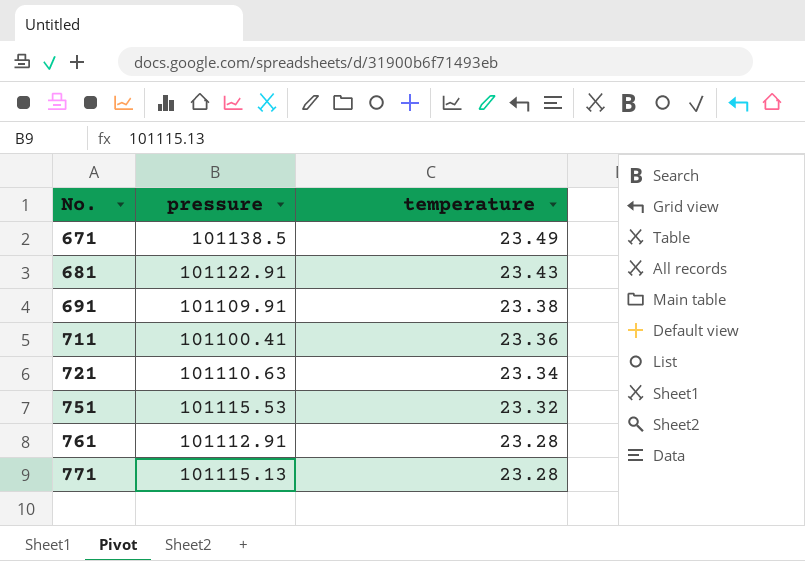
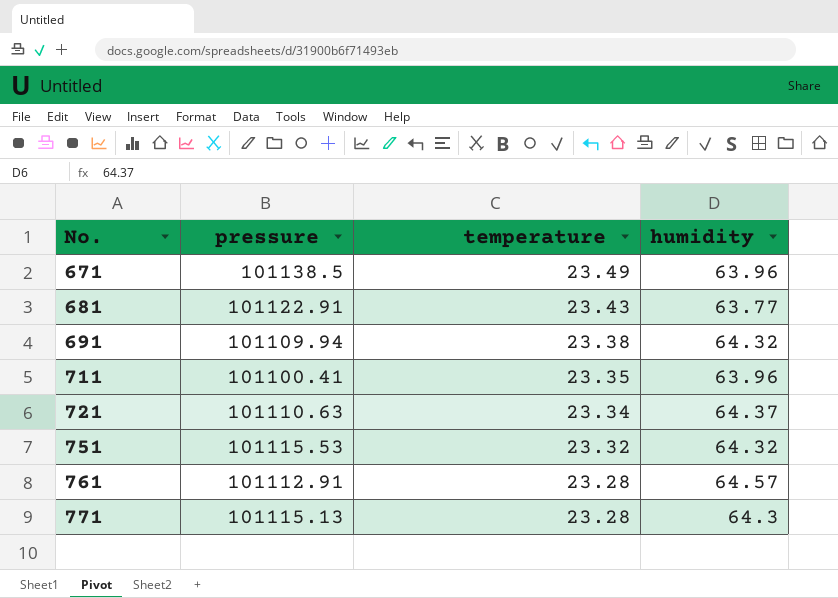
column humidity | position: none -> 4
691 | pressure: 101109.91 -> 101109.94
711 | temperature: 23.36 -> 23.35

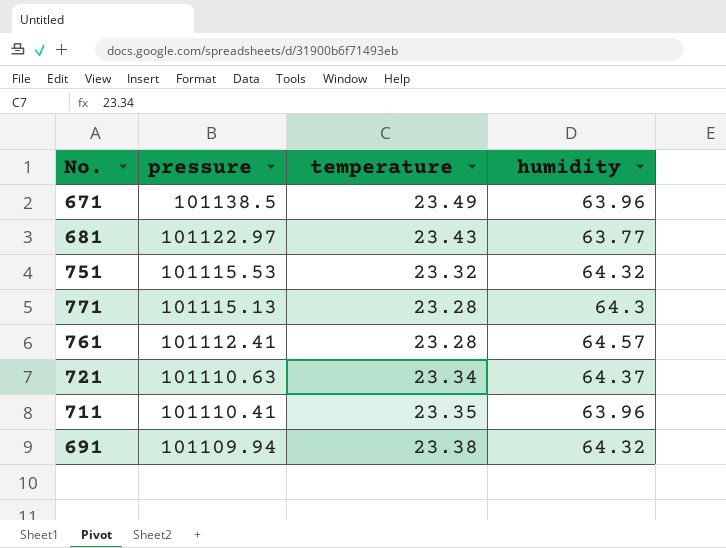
row order: No. ascending -> pressure descending
681 | pressure: 101122.91 -> 101122.97
761 | pressure: 101112.91 -> 101112.41
711 | pressure: 101100.41 -> 101110.41

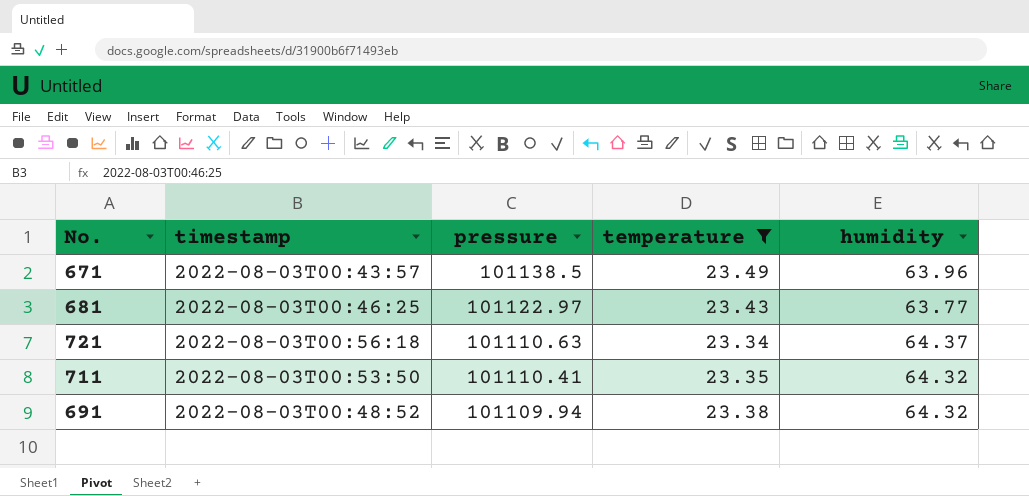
filter: none -> temperature >= 23.34
column timestamp | position: none -> 2
711 | humidity: 63.96 -> 64.32

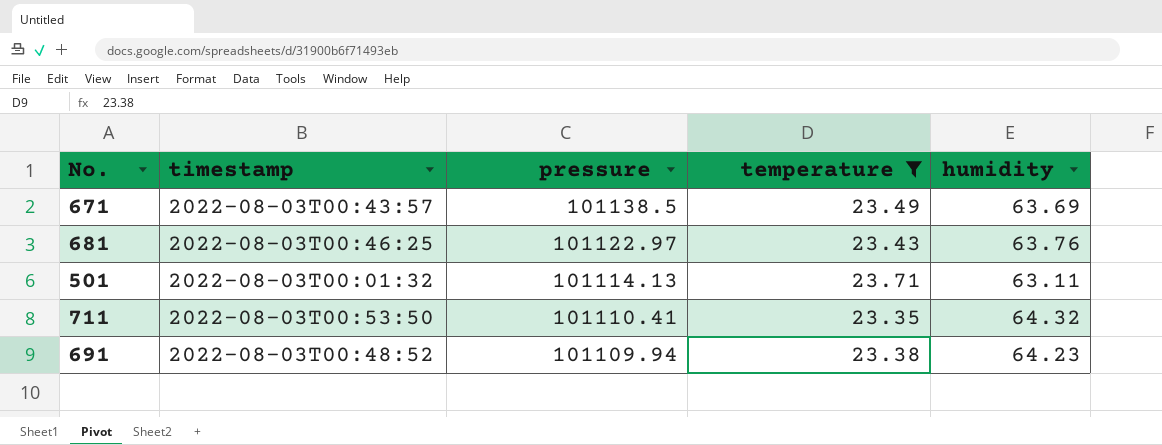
row 721: 2022-08-03T00:56:18 | 101110.63 | 23.34 | 64.37 -> none
671 | humidity: 63.96 -> 63.69
681 | humidity: 63.77 -> 63.76
row 501: none -> 2022-08-03T00:01:32 | 101114.13 | 23.71 | 63.11
691 | humidity: 64.32 -> 64.23

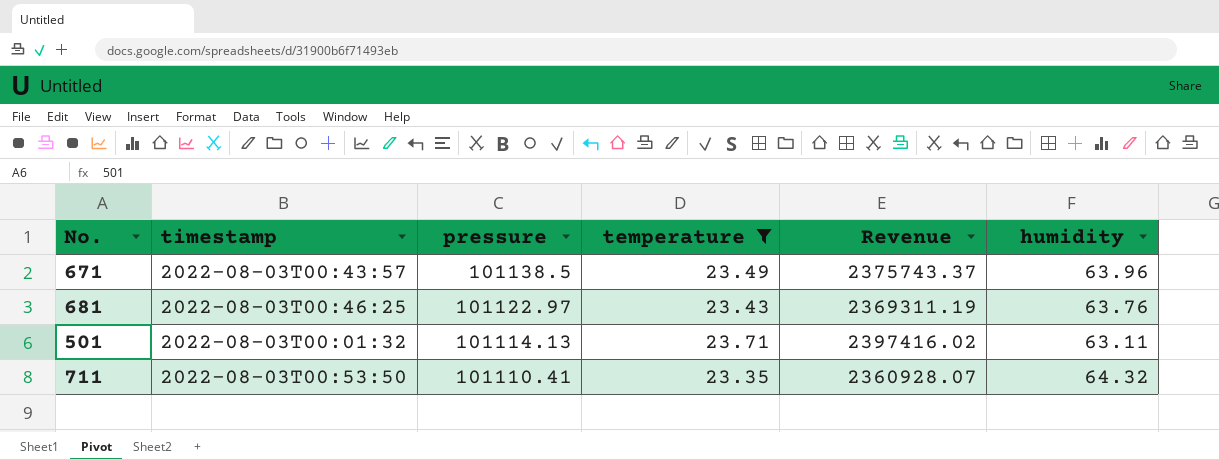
column Revenue | formula: none -> [pressure] * [temperature]
row 691: 2022-08-03T00:48:52 | 101109.94 | 23.38 | 64.23 -> none
671 | humidity: 63.69 -> 63.96

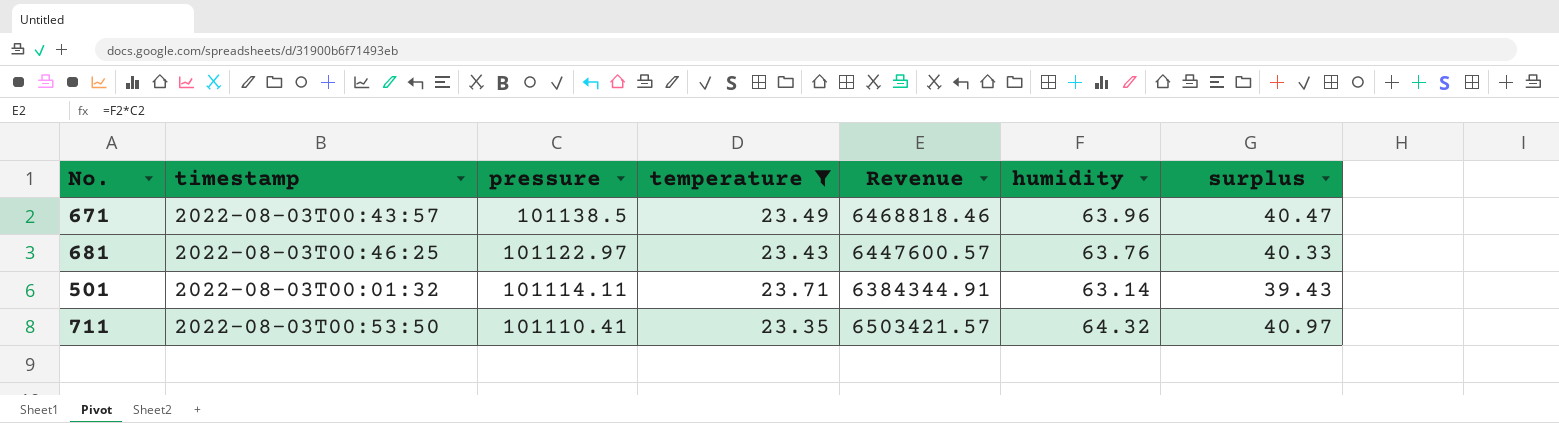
column Revenue | formula: [pressure] * [temperature] -> [pressure] * [humidity]
column surplus | formula: none -> [humidity] - [temperature]
501 | pressure: 101114.13 -> 101114.11
501 | humidity: 63.11 -> 63.14

